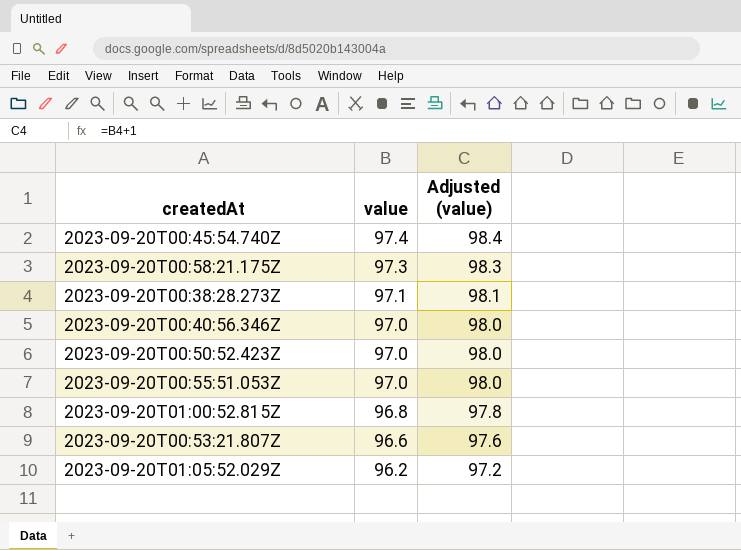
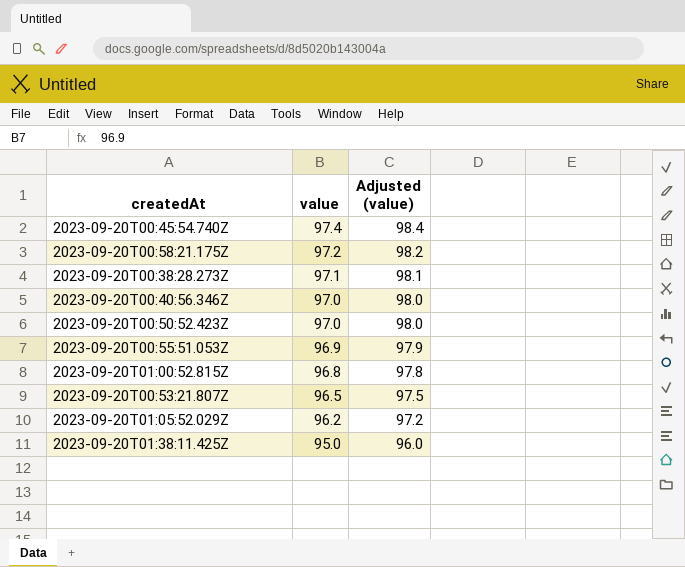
2023-09-20T00:58:21.175Z | value: 97.3 -> 97.2
2023-09-20T00:58:21.175Z | Adjusted (value): 98.3 -> 98.2
2023-09-20T00:55:51.053Z | value: 97.0 -> 96.9
2023-09-20T00:55:51.053Z | Adjusted (value): 98.0 -> 97.9
2023-09-20T00:53:21.807Z | value: 96.6 -> 96.5
2023-09-20T00:53:21.807Z | Adjusted (value): 97.6 -> 97.5
row 2023-09-20T01:38:11.425Z: none -> 95.0 | 96.0

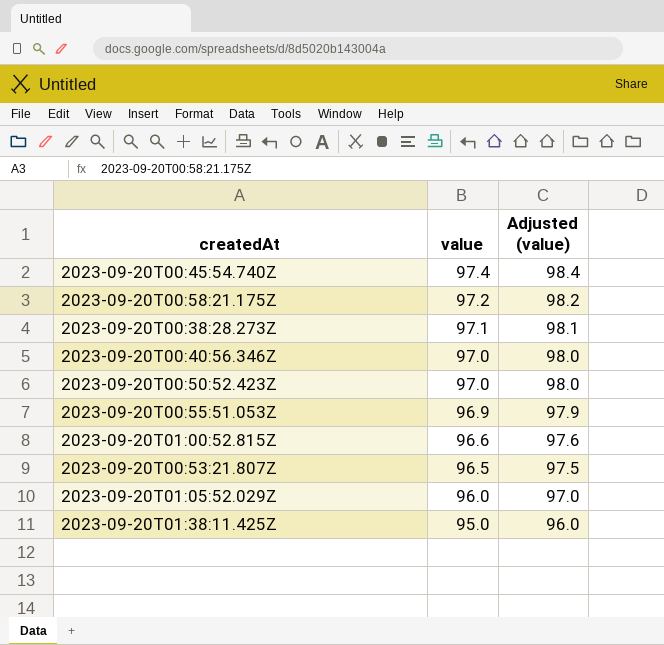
2023-09-20T01:00:52.815Z | value: 96.8 -> 96.6
2023-09-20T01:00:52.815Z | Adjusted (value): 97.8 -> 97.6
2023-09-20T01:05:52.029Z | value: 96.2 -> 96.0
2023-09-20T01:05:52.029Z | Adjusted (value): 97.2 -> 97.0

